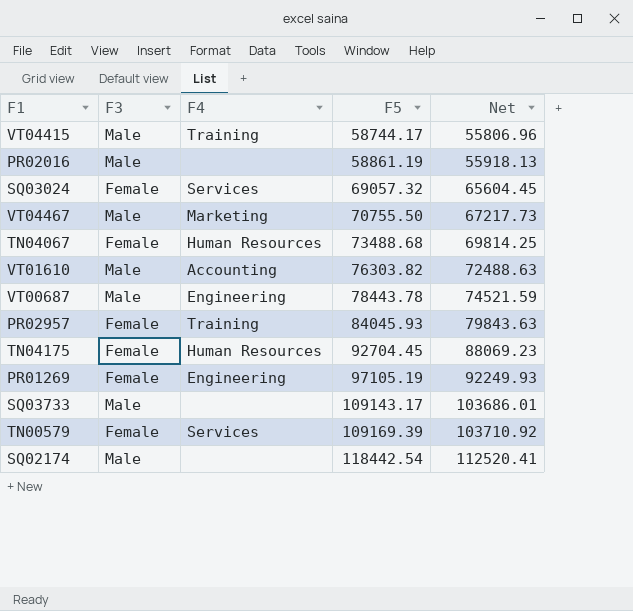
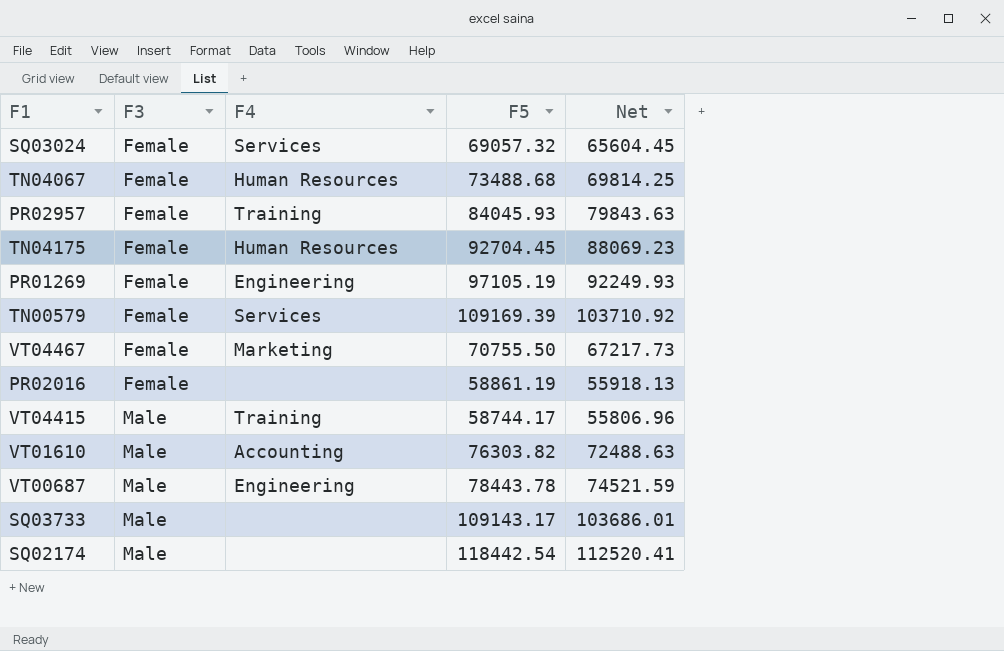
row order: F5 ascending -> F3 ascending
VT04467 | F3: Male -> Female
PR02016 | F3: Male -> Female

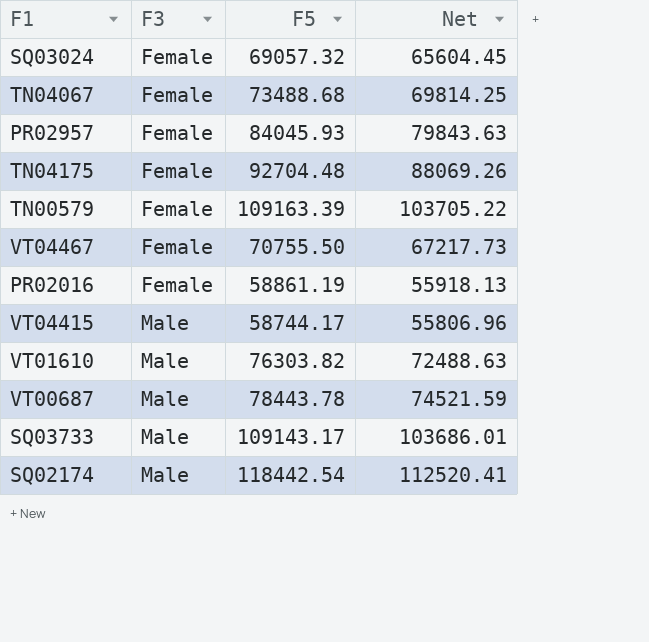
column F4 | position: 3 -> none
row PR01269: Female | Engineering | 97105.19 | 92249.93 -> none
TN04175 | F5: 92704.45 -> 92704.48
TN04175 | Net: 88069.23 -> 88069.26
TN00579 | F5: 109169.39 -> 109163.39
TN00579 | Net: 103710.92 -> 103705.22

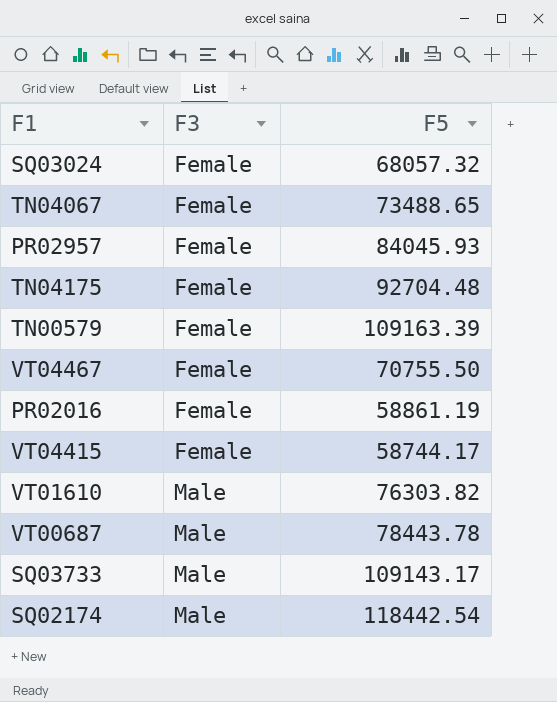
column Net | formula: [F5] * 0.95 -> none
SQ03024 | F5: 69057.32 -> 68057.32
TN04067 | F5: 73488.68 -> 73488.65
VT04415 | F3: Male -> Female

